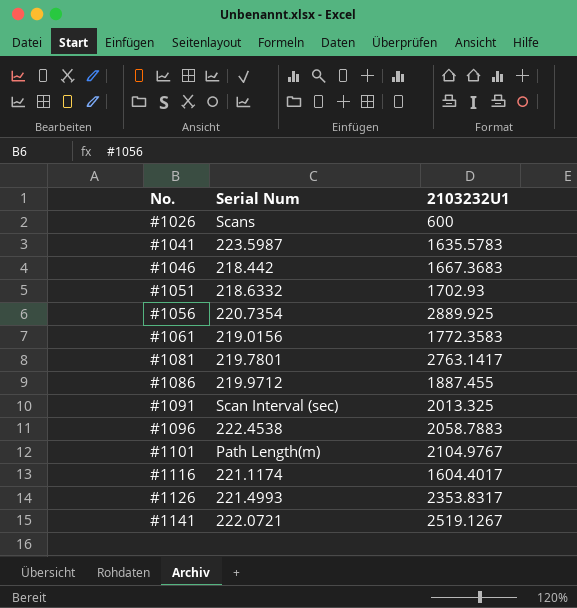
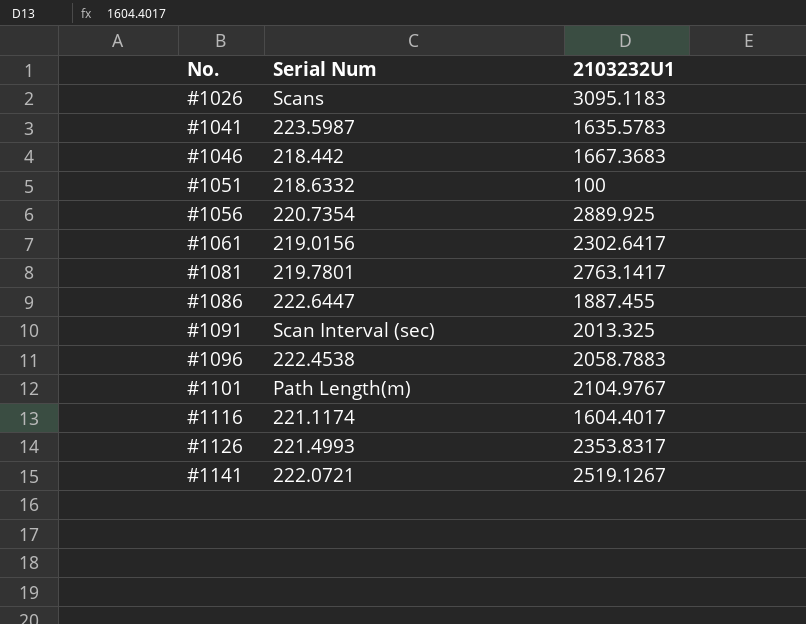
#1026 | 2103232U1: 600 -> 3095.1183
#1051 | 2103232U1: 1702.93 -> 100
#1061 | 2103232U1: 1772.3583 -> 2302.6417
#1086 | Serial Num: 219.9712 -> 222.6447

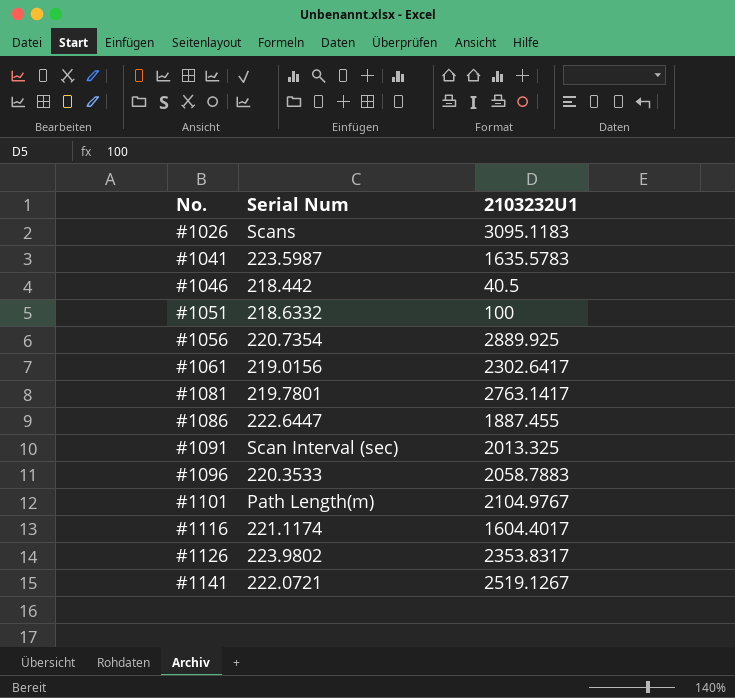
#1046 | 2103232U1: 1667.3683 -> 40.5
#1096 | Serial Num: 222.4538 -> 220.3533
#1126 | Serial Num: 221.4993 -> 223.9802

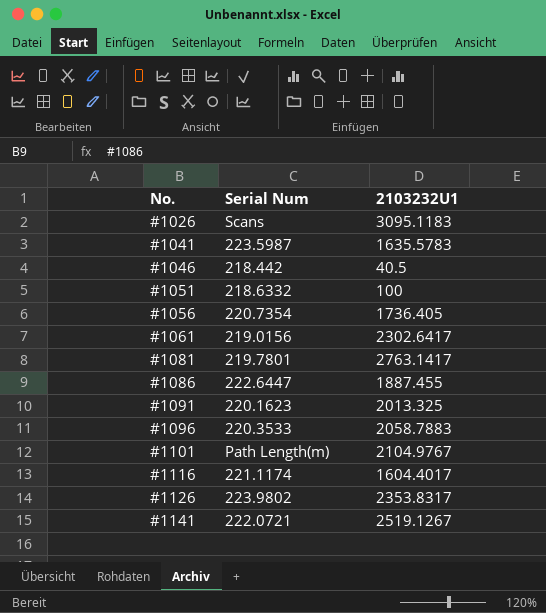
#1056 | 2103232U1: 2889.925 -> 1736.405
#1091 | Serial Num: Scan Interval (sec) -> 220.1623

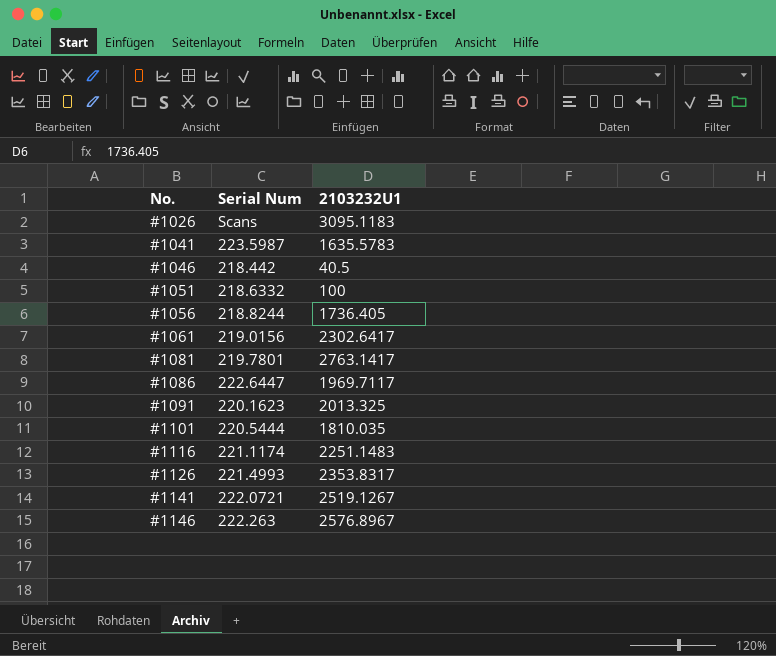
row #1096: 220.3533 | 2058.7883 -> none
#1056 | Serial Num: 220.7354 -> 218.8244
#1086 | 2103232U1: 1887.455 -> 1969.7117
#1101 | Serial Num: Path Length(m) -> 220.5444
#1101 | 2103232U1: 2104.9767 -> 1810.035
#1116 | 2103232U1: 1604.4017 -> 2251.1483
#1126 | Serial Num: 223.9802 -> 221.4993
row #1146: none -> 222.263 | 2576.8967

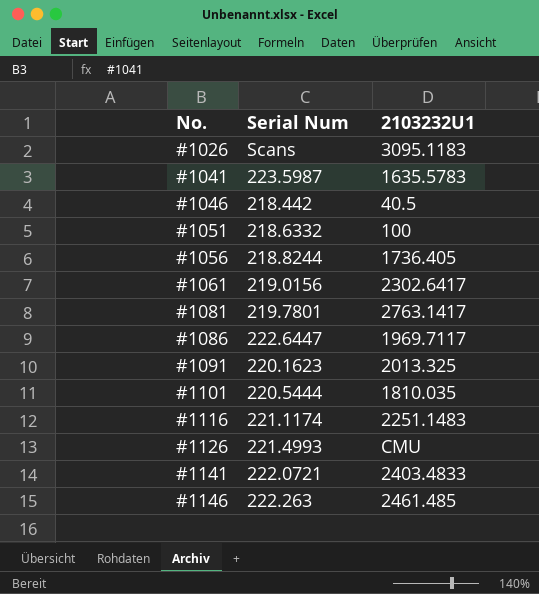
#1126 | 2103232U1: 2353.8317 -> CMU
#1141 | 2103232U1: 2519.1267 -> 2403.4833
#1146 | 2103232U1: 2576.8967 -> 2461.485

